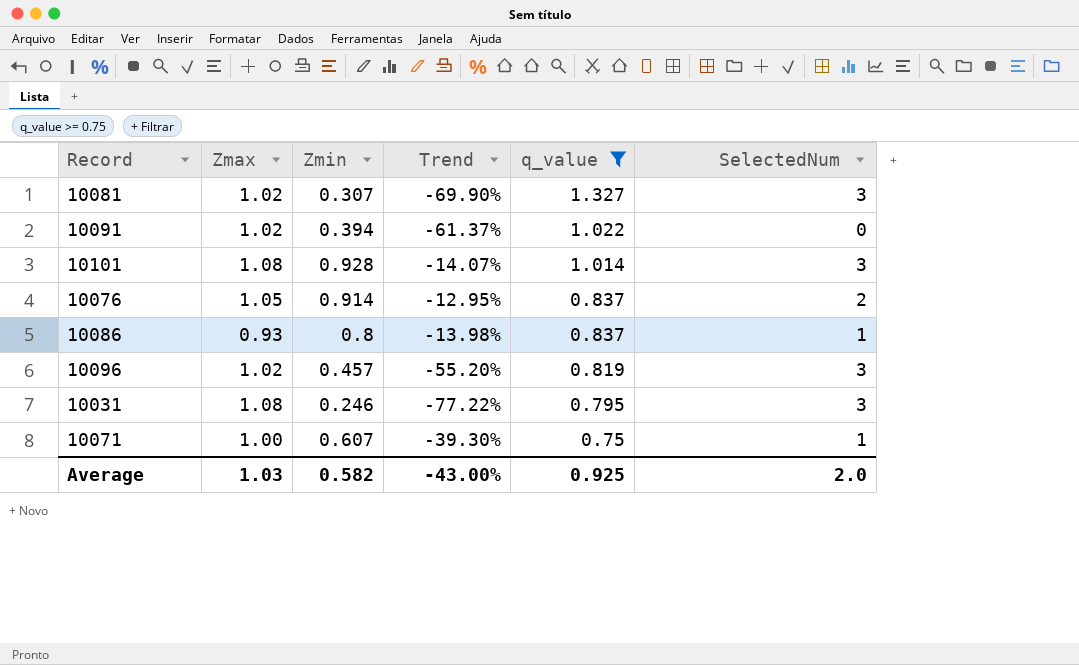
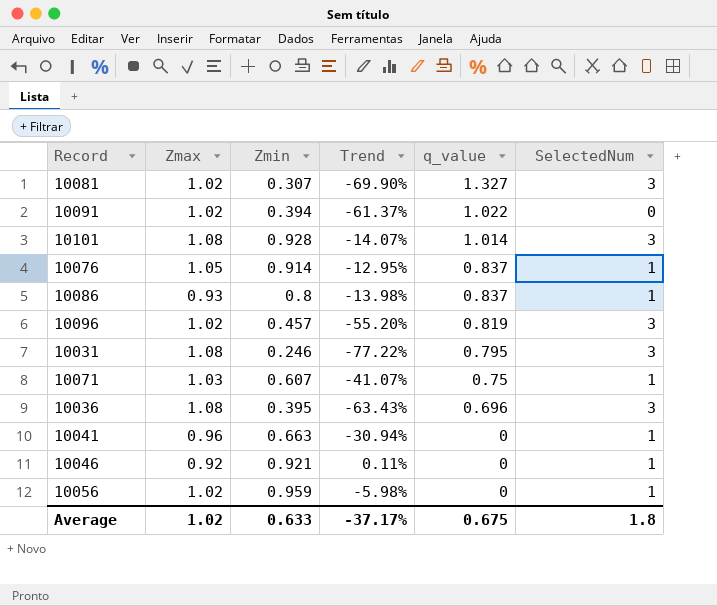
filter: q_value >= 0.75 -> none
10076 | SelectedNum: 2 -> 1
10071 | Zmax: 1.00 -> 1.03
10071 | Trend: -39.30% -> -41.07%
Average | Zmax: 1.03 -> 1.02
Average | Zmin: 0.582 -> 0.633
Average | Trend: -43.00% -> -37.17%
Average | q_value: 0.925 -> 0.675
Average | SelectedNum: 2.0 -> 1.8

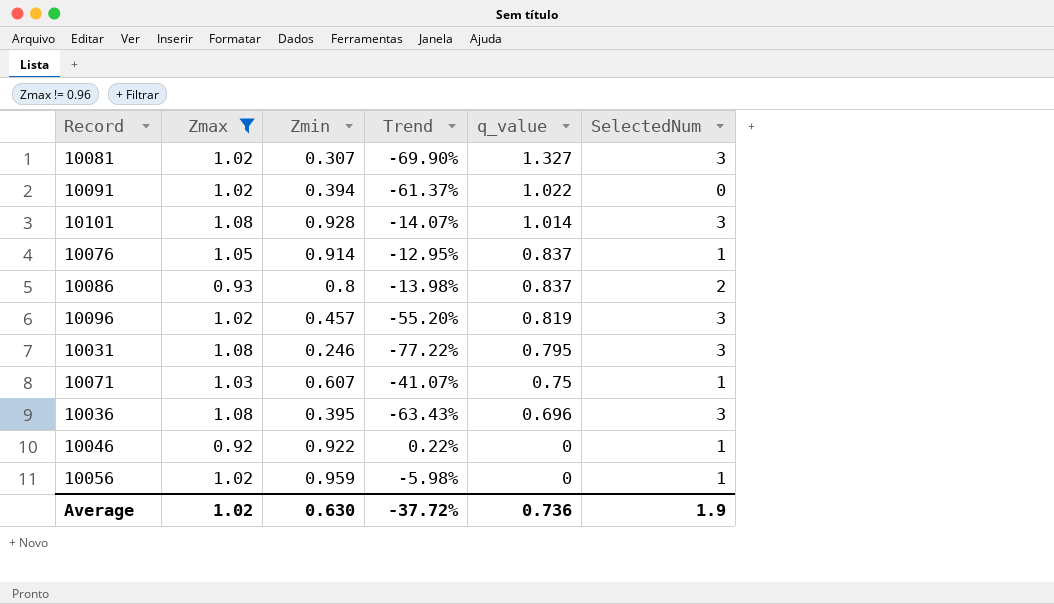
filter: none -> Zmax != 0.96
10086 | SelectedNum: 1 -> 2
10046 | Zmin: 0.921 -> 0.922
10046 | Trend: 0.11% -> 0.22%
Average | Zmin: 0.633 -> 0.630
Average | Trend: -37.17% -> -37.72%
Average | q_value: 0.675 -> 0.736
Average | SelectedNum: 1.8 -> 1.9

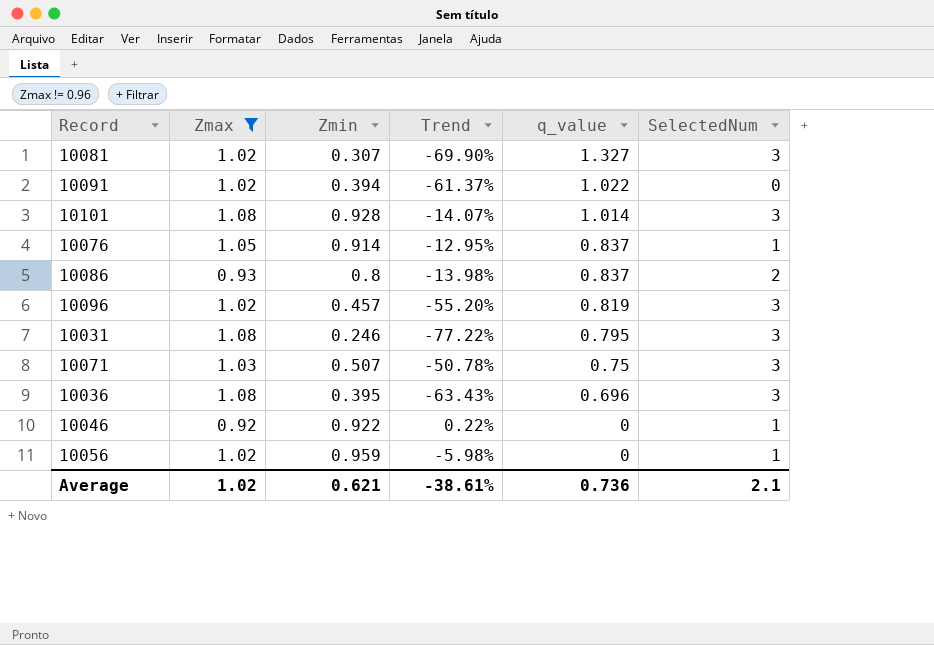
10071 | Zmin: 0.607 -> 0.507
10071 | Trend: -41.07% -> -50.78%
10071 | SelectedNum: 1 -> 3
Average | Zmin: 0.630 -> 0.621
Average | Trend: -37.72% -> -38.61%
Average | SelectedNum: 1.9 -> 2.1

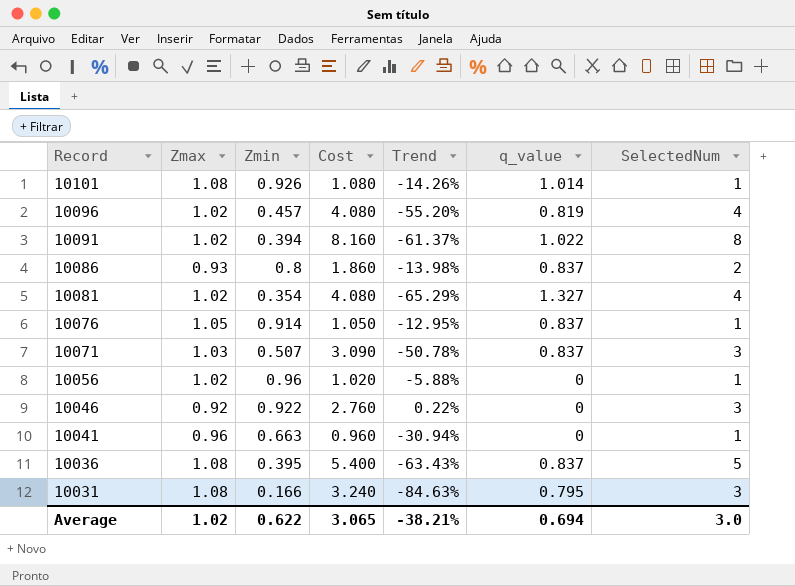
filter: Zmax != 0.96 -> none
row order: q_value descending -> Record descending
column Cost | formula: none -> [Zmax] * [SelectedNum]
10101 | Zmin: 0.928 -> 0.926
10101 | Trend: -14.07% -> -14.26%
10101 | SelectedNum: 3 -> 1
10096 | SelectedNum: 3 -> 4
10091 | SelectedNum: 0 -> 8
10081 | Zmin: 0.307 -> 0.354
10081 | Trend: -69.90% -> -65.29%
10081 | SelectedNum: 3 -> 4
10071 | q_value: 0.75 -> 0.837
10056 | Zmin: 0.959 -> 0.96
10056 | Trend: -5.98% -> -5.88%
10046 | SelectedNum: 1 -> 3
10036 | q_value: 0.696 -> 0.837
10036 | SelectedNum: 3 -> 5
10031 | Zmin: 0.246 -> 0.166
10031 | Trend: -77.22% -> -84.63%
Average | Zmin: 0.621 -> 0.622
Average | Trend: -38.61% -> -38.21%
Average | q_value: 0.736 -> 0.694
Average | SelectedNum: 2.1 -> 3.0

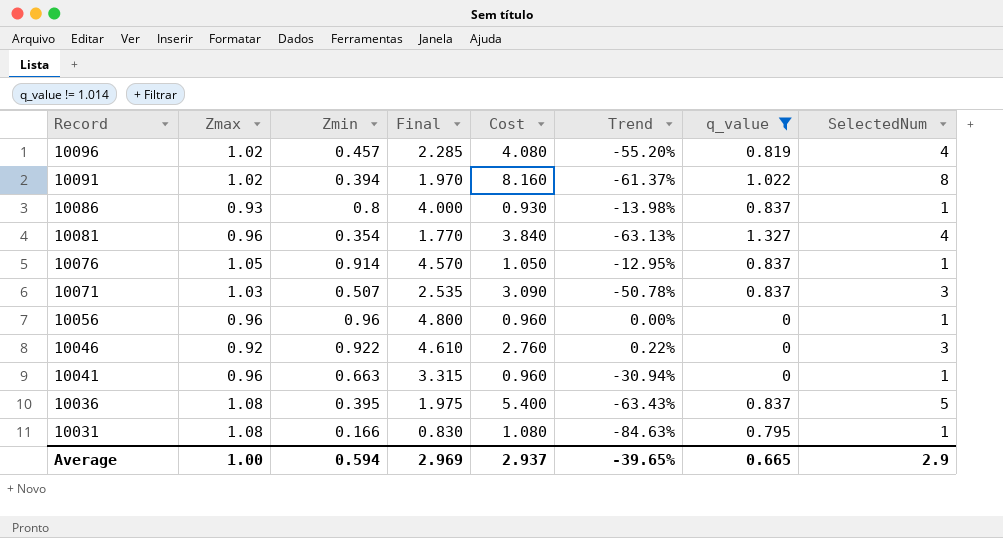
filter: none -> q_value != 1.014
column Final | formula: none -> [Zmin] * 5
10086 | Cost: 1.860 -> 0.930
10086 | SelectedNum: 2 -> 1
10081 | Zmax: 1.02 -> 0.96
10081 | Cost: 4.080 -> 3.840
10081 | Trend: -65.29% -> -63.13%
10056 | Zmax: 1.02 -> 0.96
10056 | Cost: 1.020 -> 0.960
10056 | Trend: -5.88% -> 0.00%
10031 | Cost: 3.240 -> 1.080
10031 | SelectedNum: 3 -> 1
Average | Zmax: 1.02 -> 1.00
Average | Zmin: 0.622 -> 0.594
Average | Cost: 3.065 -> 2.937
Average | Trend: -38.21% -> -39.65%
Average | q_value: 0.694 -> 0.665
Average | SelectedNum: 3.0 -> 2.9

